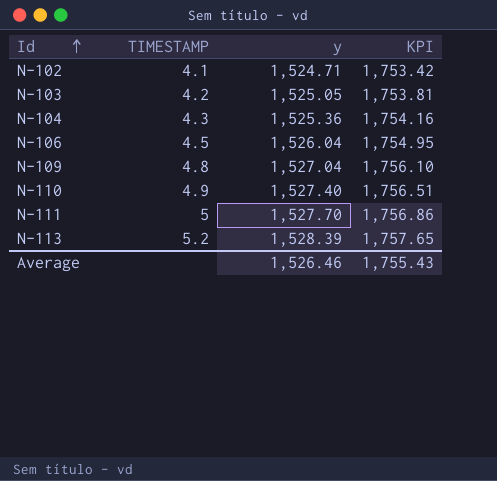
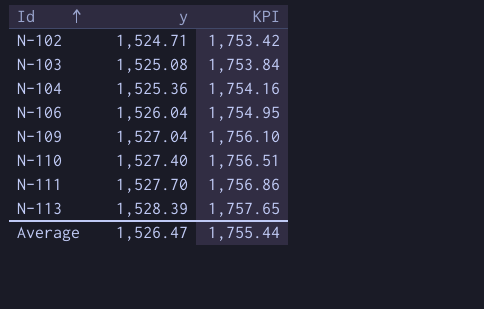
column TIMESTAMP | position: 2 -> none
N-103 | y: 1,525.05 -> 1,525.08
N-103 | KPI: 1,753.81 -> 1,753.84
Average | y: 1,526.46 -> 1,526.47
Average | KPI: 1,755.43 -> 1,755.44

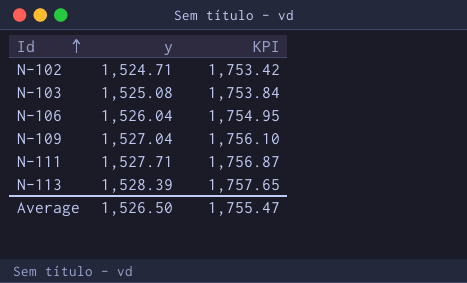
row N-104: 1,525.36 | 1,754.16 -> none
row N-110: 1,527.40 | 1,756.51 -> none
N-111 | y: 1,527.70 -> 1,527.71
N-111 | KPI: 1,756.86 -> 1,756.87
Average | y: 1,526.47 -> 1,526.50
Average | KPI: 1,755.44 -> 1,755.47

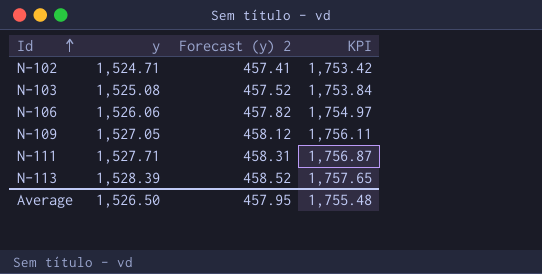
column Forecast (y) 2 | formula: none -> [y] * 0.3
N-106 | y: 1,526.04 -> 1,526.06
N-106 | KPI: 1,754.95 -> 1,754.97
N-109 | y: 1,527.04 -> 1,527.05
N-109 | KPI: 1,756.10 -> 1,756.11
Average | KPI: 1,755.47 -> 1,755.48

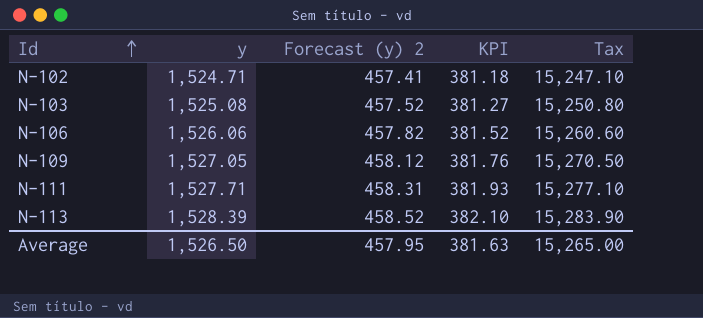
column KPI | formula: [y] * 1.15 -> [y] * 0.25
column Tax | formula: none -> [y] * 10
Average | KPI: 1,755.48 -> 381.63

